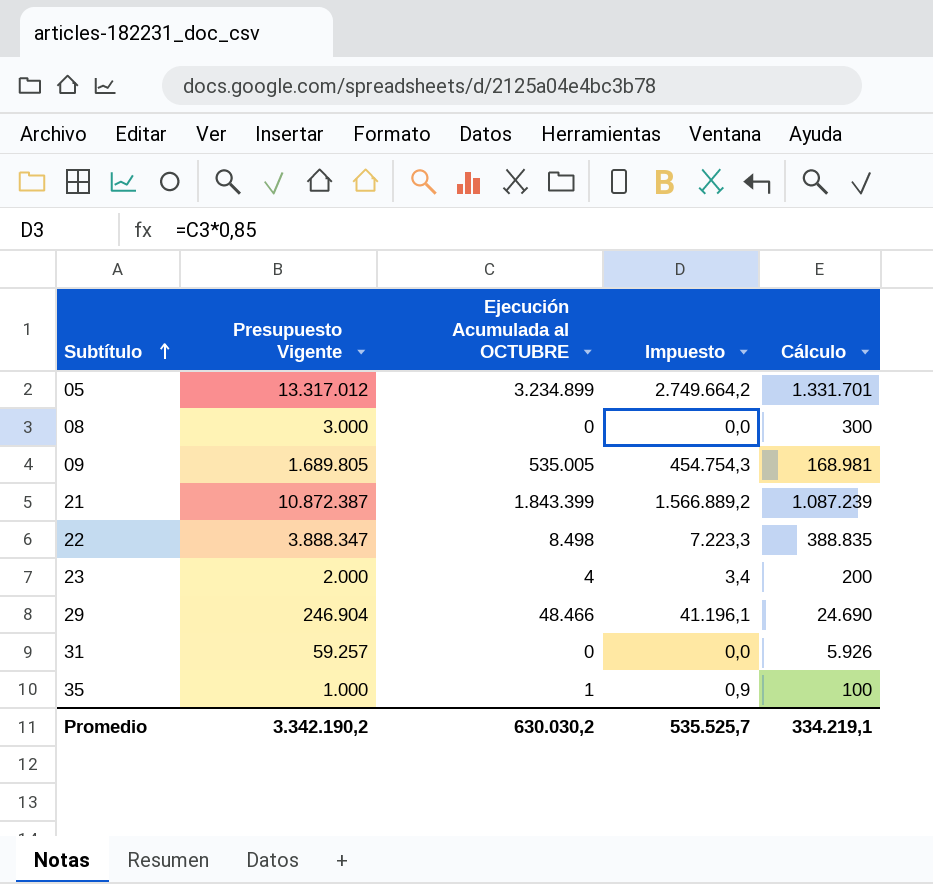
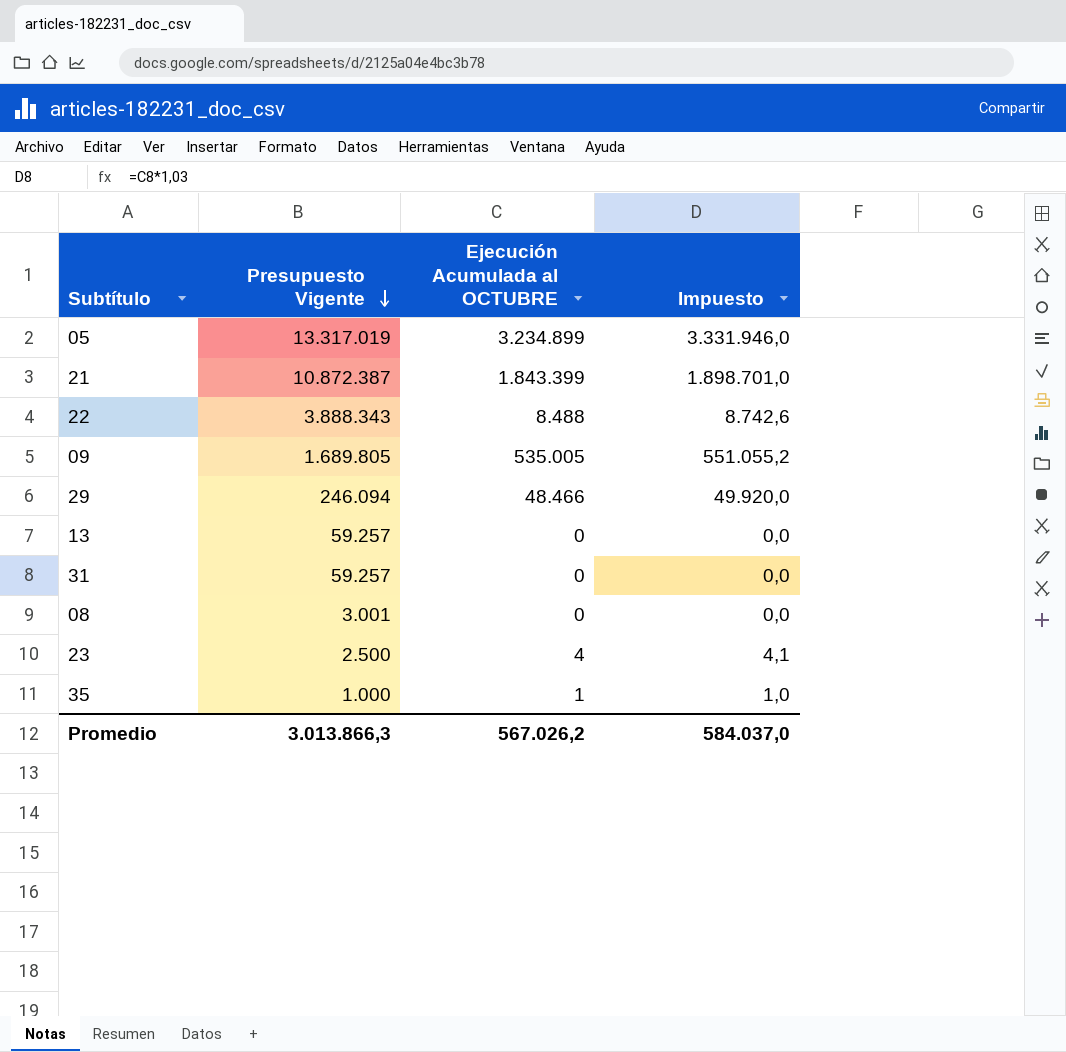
row order: Subtítulo ascending -> Presupuesto Vigente descending
column Cálculo | formula: [Presupuesto Vigente] * 0,1 -> none
column Impuesto | formula: [Ejecución Acumulada al OCTUBRE] * 0,85 -> [Ejecución Acumulada al OCTUBRE] * 1,03
05 | Presupuesto Vigente: 13.317.012 -> 13.317.019
22 | Presupuesto Vigente: 3.888.347 -> 3.888.343
22 | Ejecución Acumulada al OCTUBRE: 8.498 -> 8.488
29 | Presupuesto Vigente: 246.904 -> 246.094
row 13: none -> 59.257 | 0 | 0,0
08 | Presupuesto Vigente: 3.000 -> 3.001
23 | Presupuesto Vigente: 2.000 -> 2.500
Promedio | Presupuesto Vigente: 3.342.190,2 -> 3.013.866,3
Promedio | Ejecución Acumulada al OCTUBRE: 630.030,2 -> 567.026,2
Promedio | Impuesto: 535.525,7 -> 584.037,0

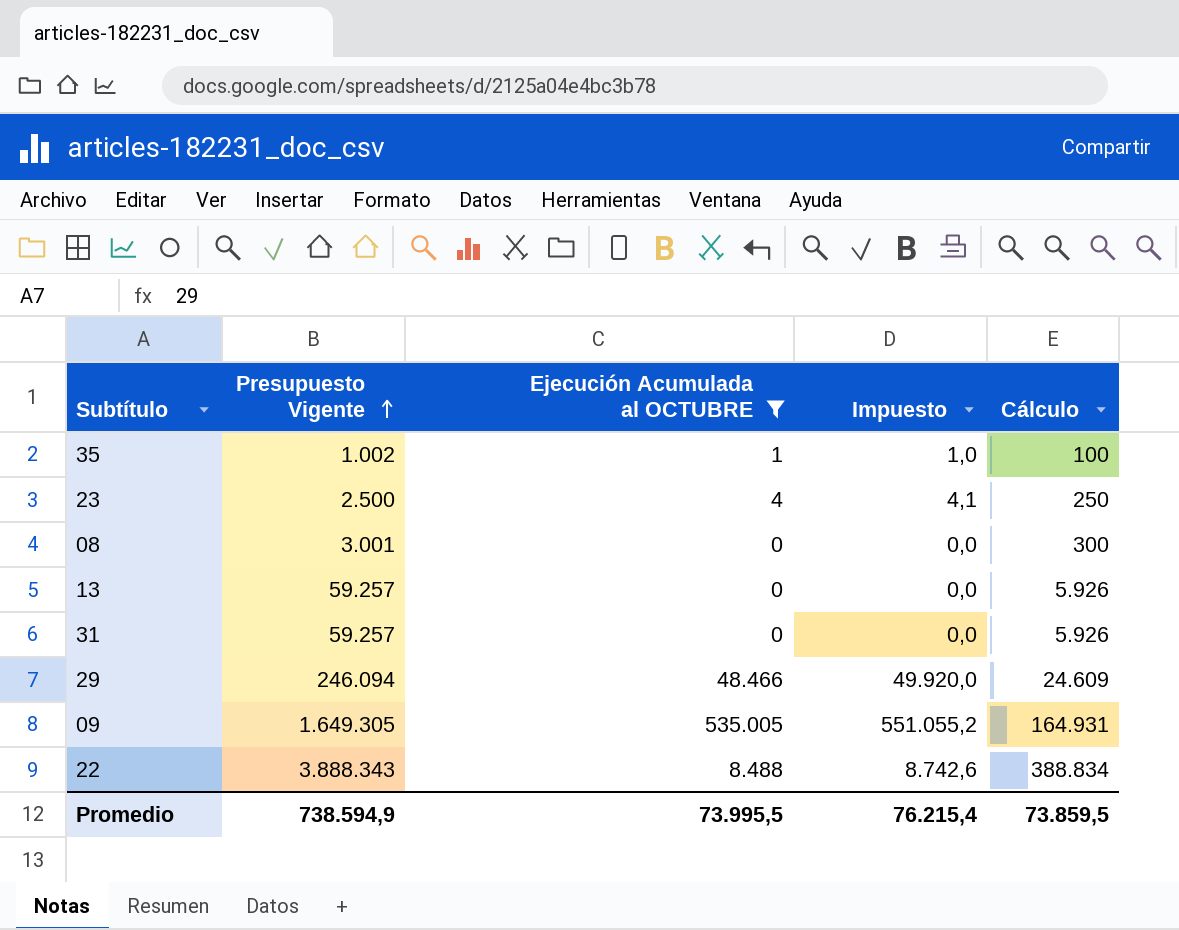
filter: none -> Ejecución Acumulada al OCTUBRE <= 535.005
row order: Presupuesto Vigente descending -> Presupuesto Vigente ascending
column Cálculo | formula: none -> [Presupuesto Vigente] * 0,1
35 | Presupuesto Vigente: 1.000 -> 1.002
09 | Presupuesto Vigente: 1.689.805 -> 1.649.305
Promedio | Presupuesto Vigente: 3.013.866,3 -> 738.594,9
Promedio | Ejecución Acumulada al OCTUBRE: 567.026,2 -> 73.995,5
Promedio | Impuesto: 584.037,0 -> 76.215,4

